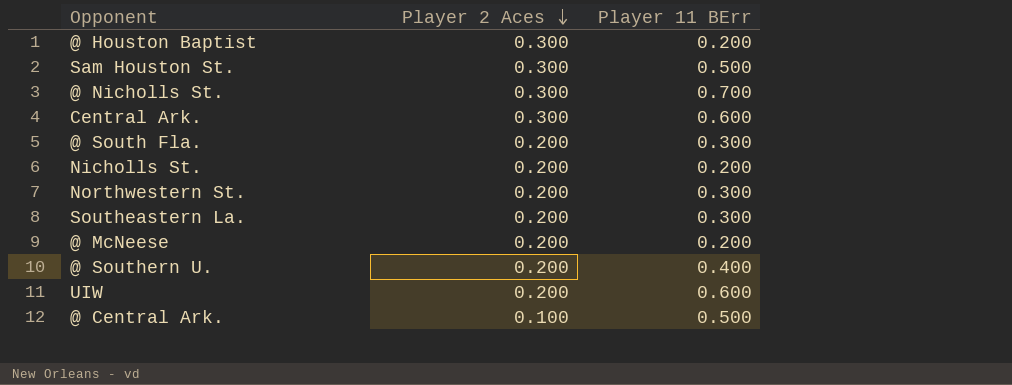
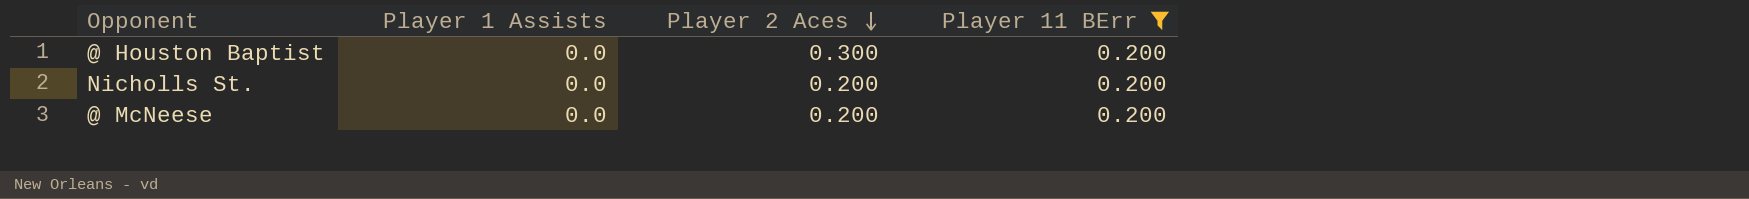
filter: none -> Player 11 BErr = 0.200
column Player 1 Assists | position: none -> 2

